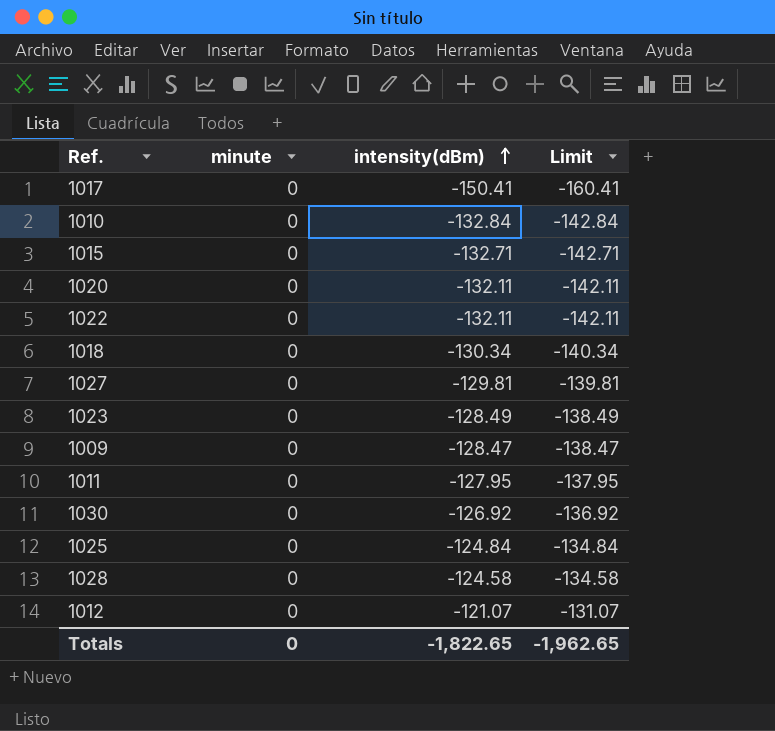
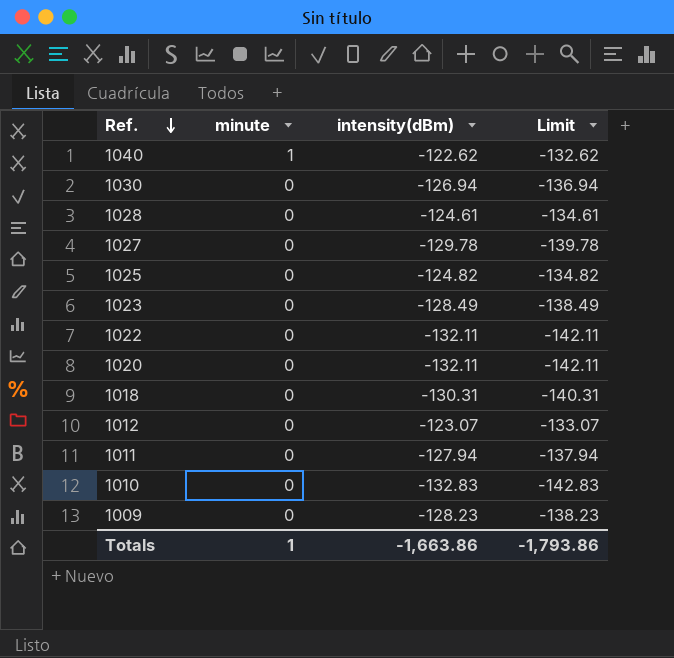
row order: intensity(dBm) ascending -> Ref. descending
row 1017: 0 | -150.41 | -160.41 -> none
row 1015: 0 | -132.71 | -142.71 -> none
row 1040: none -> 1 | -122.62 | -132.62
1030 | intensity(dBm): -126.92 -> -126.94
1030 | Limit: -136.92 -> -136.94
1028 | intensity(dBm): -124.58 -> -124.61
1028 | Limit: -134.58 -> -134.61
1027 | intensity(dBm): -129.81 -> -129.78
1027 | Limit: -139.81 -> -139.78
1025 | intensity(dBm): -124.84 -> -124.82
1025 | Limit: -134.84 -> -134.82
1018 | intensity(dBm): -130.34 -> -130.31
1018 | Limit: -140.34 -> -140.31
1012 | intensity(dBm): -121.07 -> -123.07
1012 | Limit: -131.07 -> -133.07
1011 | intensity(dBm): -127.95 -> -127.94
1011 | Limit: -137.95 -> -137.94
1010 | intensity(dBm): -132.84 -> -132.83
1010 | Limit: -142.84 -> -142.83
1009 | intensity(dBm): -128.47 -> -128.23
1009 | Limit: -138.47 -> -138.23
Totals | minute: 0 -> 1
Totals | intensity(dBm): -1,822.65 -> -1,663.86
Totals | Limit: -1,962.65 -> -1,793.86

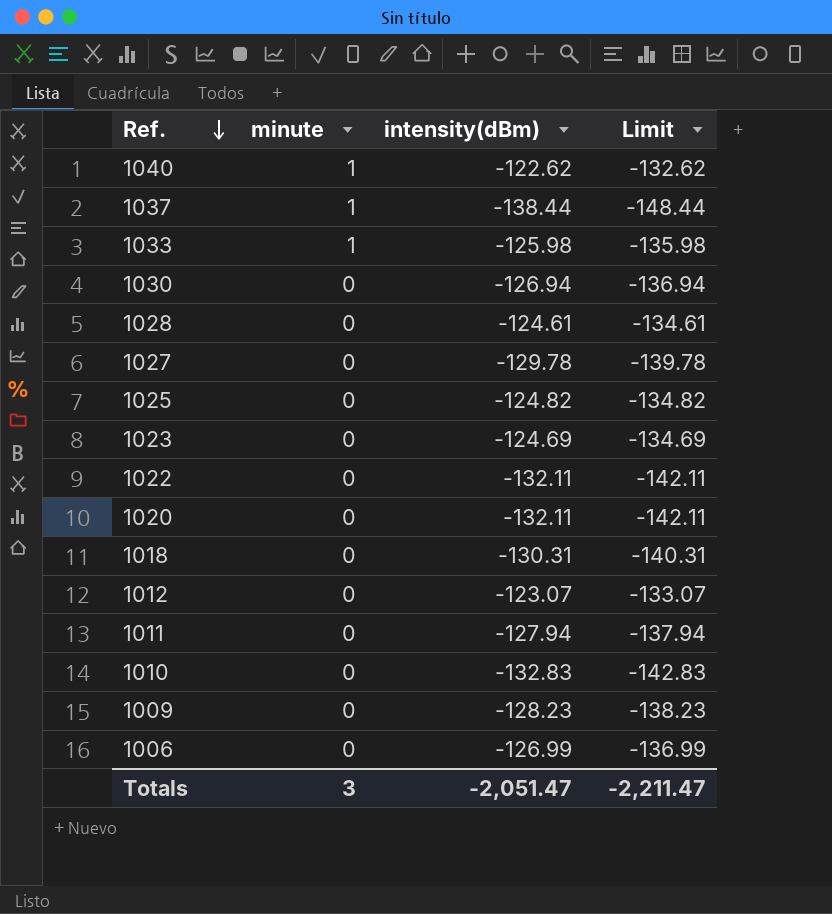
row 1037: none -> 1 | -138.44 | -148.44
row 1033: none -> 1 | -125.98 | -135.98
1023 | intensity(dBm): -128.49 -> -124.69
1023 | Limit: -138.49 -> -134.69
row 1006: none -> 0 | -126.99 | -136.99
Totals | minute: 1 -> 3
Totals | intensity(dBm): -1,663.86 -> -2,051.47
Totals | Limit: -1,793.86 -> -2,211.47

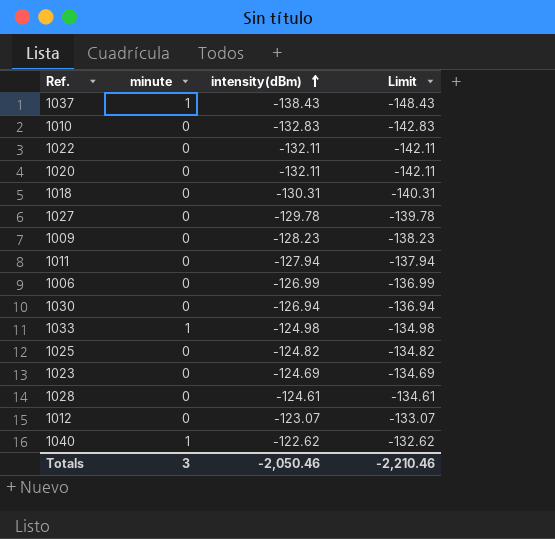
row order: Ref. descending -> intensity(dBm) ascending
1037 | intensity(dBm): -138.44 -> -138.43
1037 | Limit: -148.44 -> -148.43
1033 | intensity(dBm): -125.98 -> -124.98
1033 | Limit: -135.98 -> -134.98
Totals | intensity(dBm): -2,051.47 -> -2,050.46
Totals | Limit: -2,211.47 -> -2,210.46

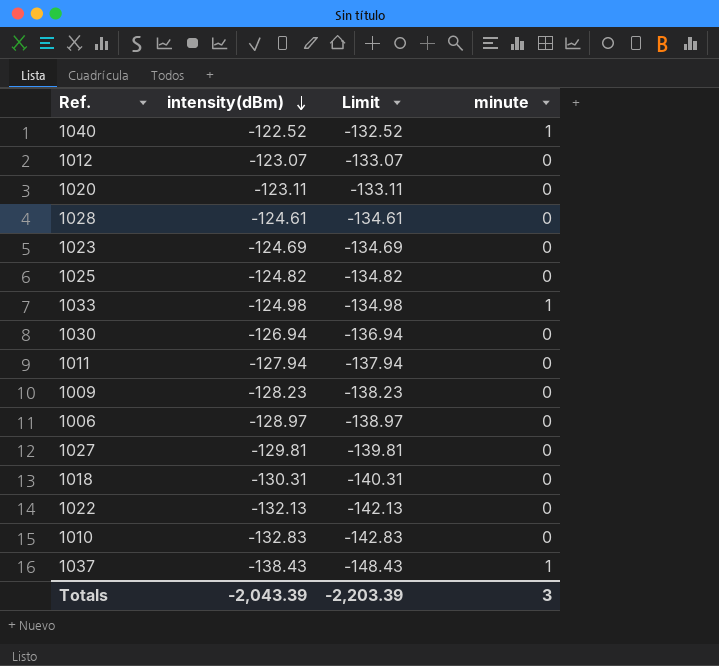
row order: intensity(dBm) ascending -> intensity(dBm) descending
column minute | position: 2 -> 4
1040 | intensity(dBm): -122.62 -> -122.52
1040 | Limit: -132.62 -> -132.52
1020 | intensity(dBm): -132.11 -> -123.11
1020 | Limit: -142.11 -> -133.11
1006 | intensity(dBm): -126.99 -> -128.97
1006 | Limit: -136.99 -> -138.97
1027 | intensity(dBm): -129.78 -> -129.81
1027 | Limit: -139.78 -> -139.81
1022 | intensity(dBm): -132.11 -> -132.13
1022 | Limit: -142.11 -> -142.13
Totals | intensity(dBm): -2,050.46 -> -2,043.39
Totals | Limit: -2,210.46 -> -2,203.39

